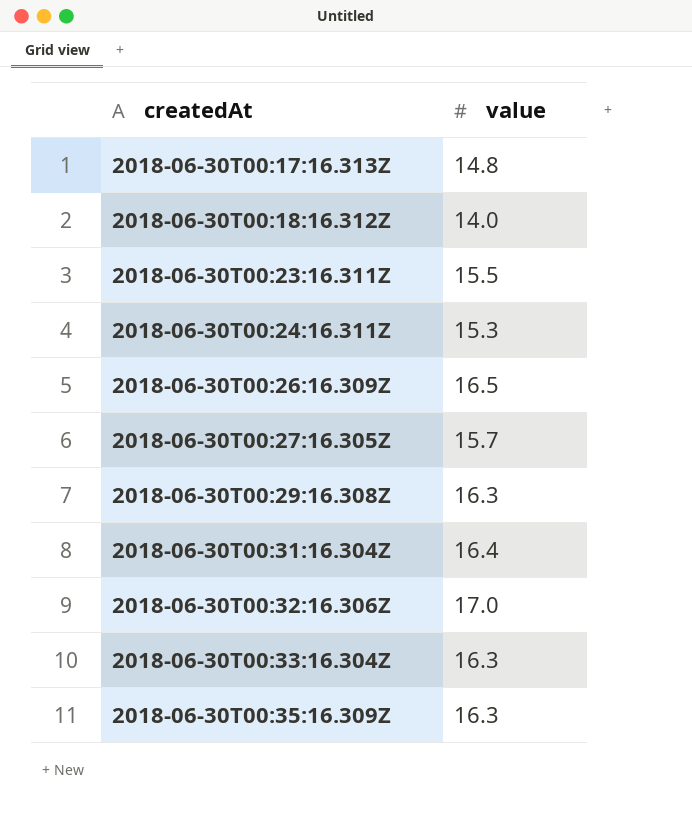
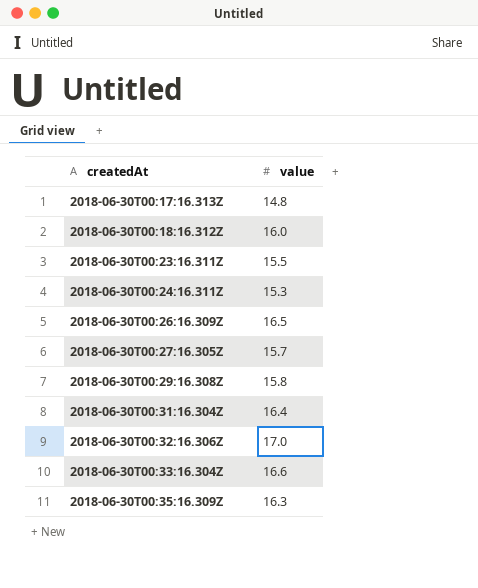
2018-06-30T00:18:16.312Z | value: 14.0 -> 16.0
2018-06-30T00:29:16.308Z | value: 16.3 -> 15.8
2018-06-30T00:33:16.304Z | value: 16.3 -> 16.6

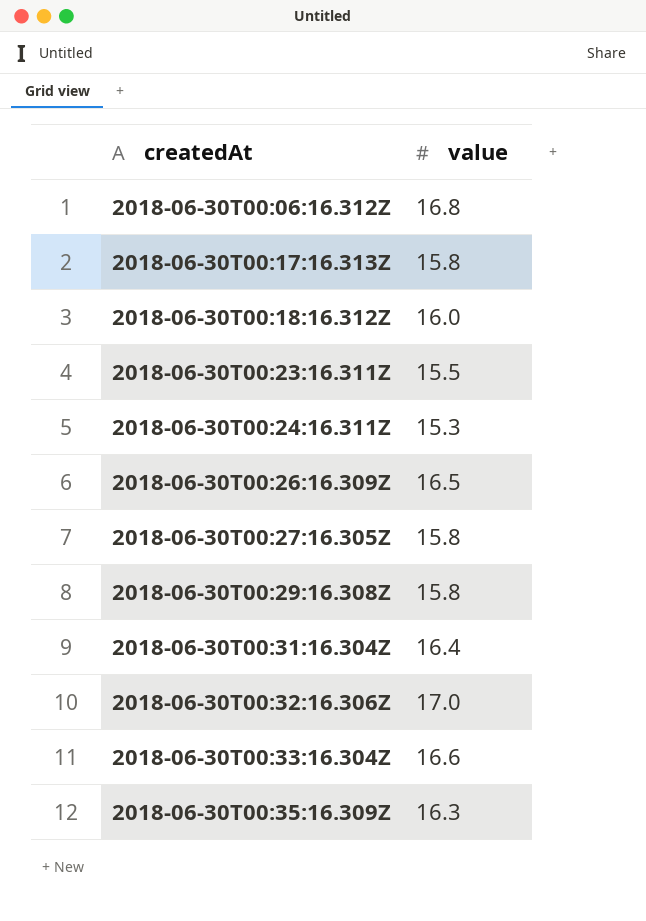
row 2018-06-30T00:06:16.312Z: none -> 16.8
2018-06-30T00:17:16.313Z | value: 14.8 -> 15.8
2018-06-30T00:27:16.305Z | value: 15.7 -> 15.8

